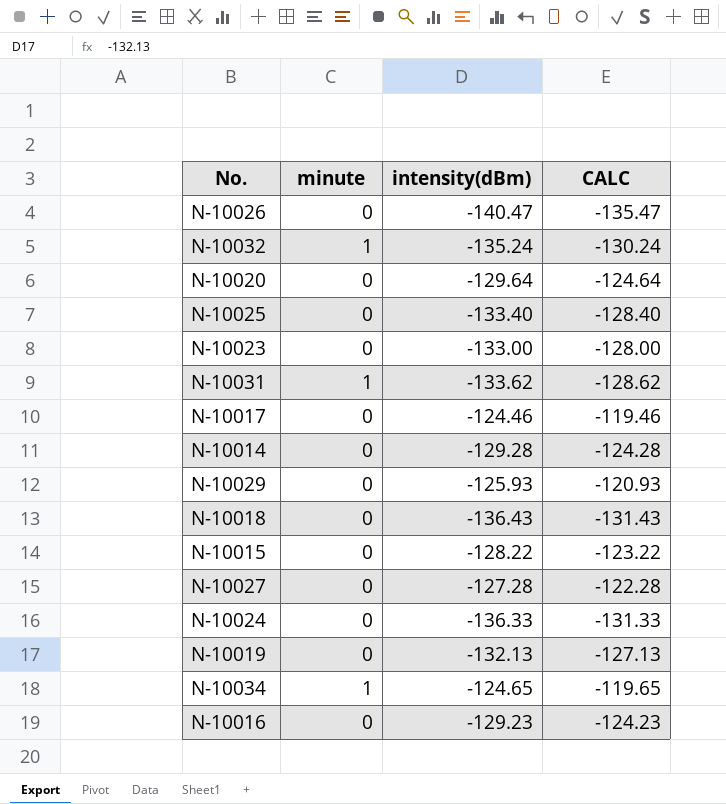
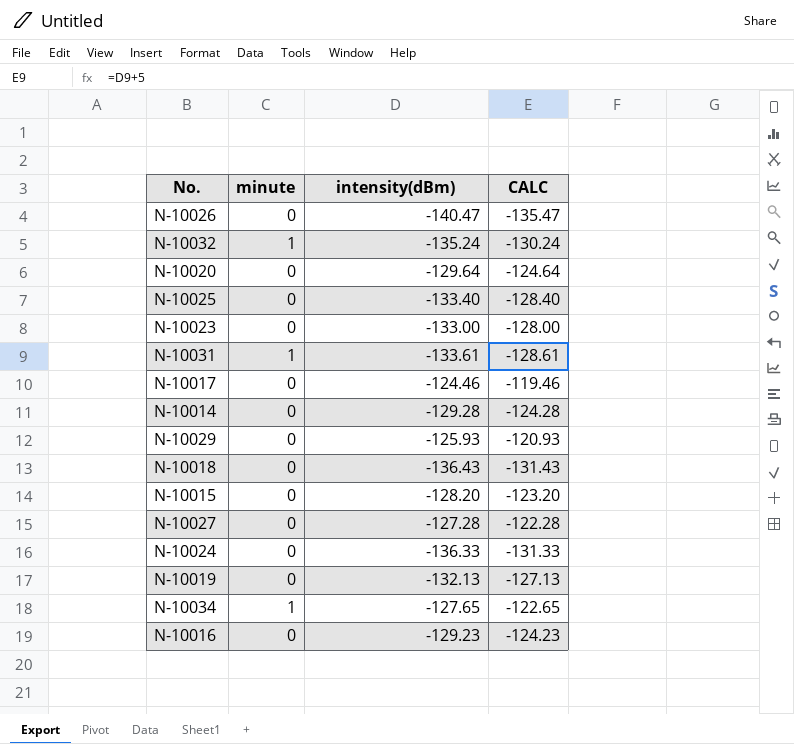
N-10031 | intensity(dBm): -133.62 -> -133.61
N-10031 | CALC: -128.62 -> -128.61
N-10015 | intensity(dBm): -128.22 -> -128.20
N-10015 | CALC: -123.22 -> -123.20
N-10034 | intensity(dBm): -124.65 -> -127.65
N-10034 | CALC: -119.65 -> -122.65

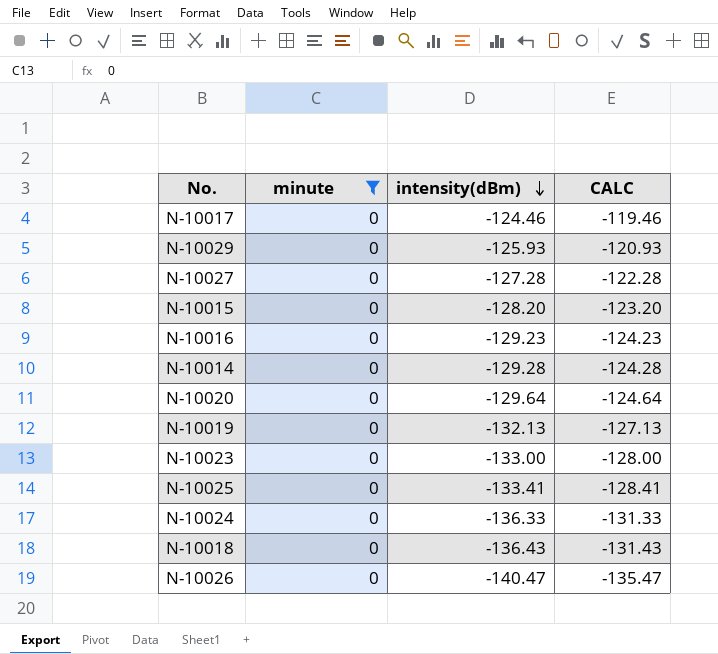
filter: none -> minute = 0
row order: none -> intensity(dBm) descending
N-10025 | intensity(dBm): -133.40 -> -133.41
N-10025 | CALC: -128.40 -> -128.41

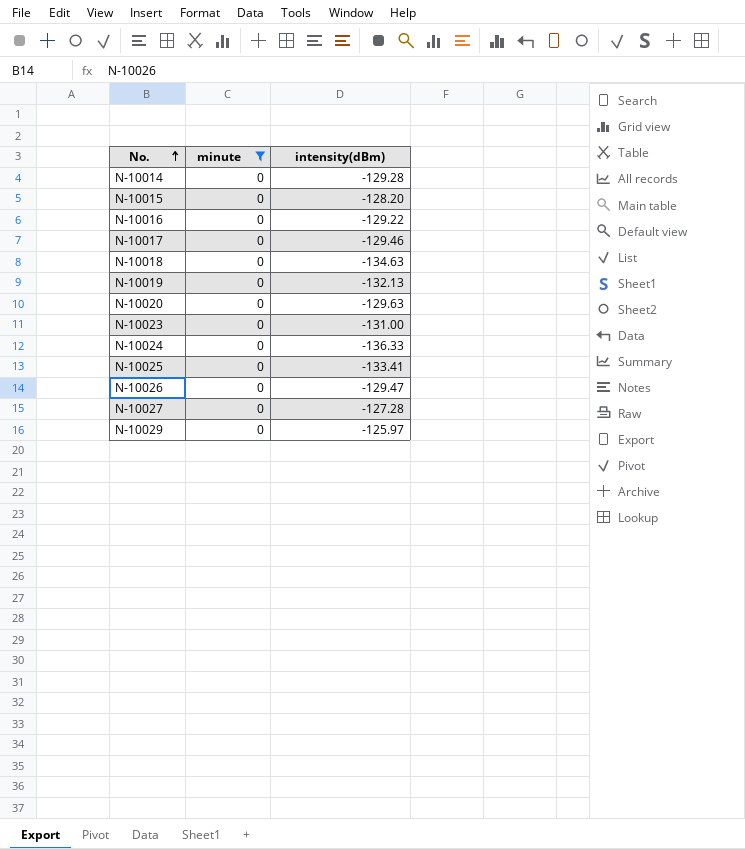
row order: intensity(dBm) descending -> No. ascending
column CALC | formula: [intensity(dBm)] + 5 -> none
N-10016 | intensity(dBm): -129.23 -> -129.22
N-10017 | intensity(dBm): -124.46 -> -129.46
N-10018 | intensity(dBm): -136.43 -> -134.63
N-10020 | intensity(dBm): -129.64 -> -129.63
N-10023 | intensity(dBm): -133.00 -> -131.00
N-10026 | intensity(dBm): -140.47 -> -129.47
N-10029 | intensity(dBm): -125.93 -> -125.97

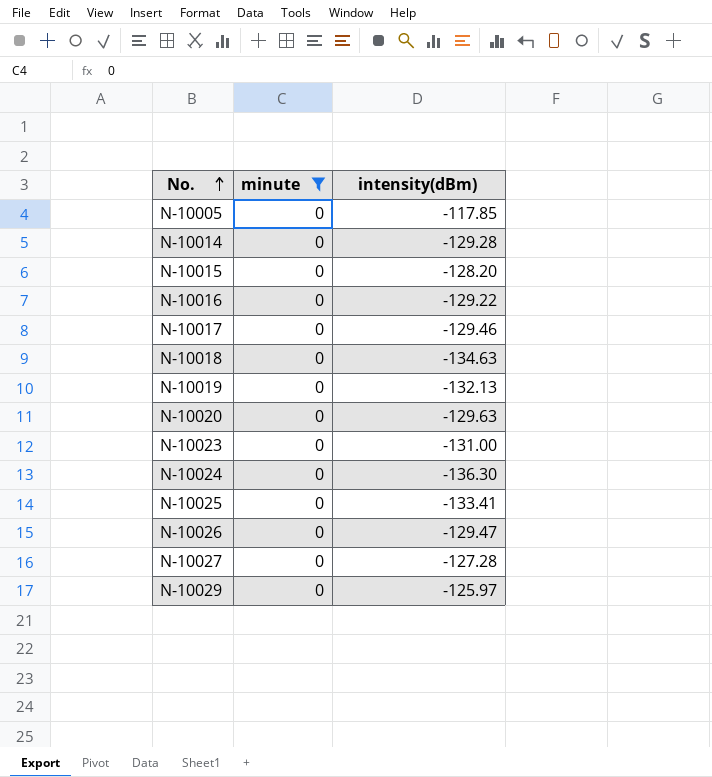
row N-10005: none -> 0 | -117.85
N-10024 | intensity(dBm): -136.33 -> -136.30

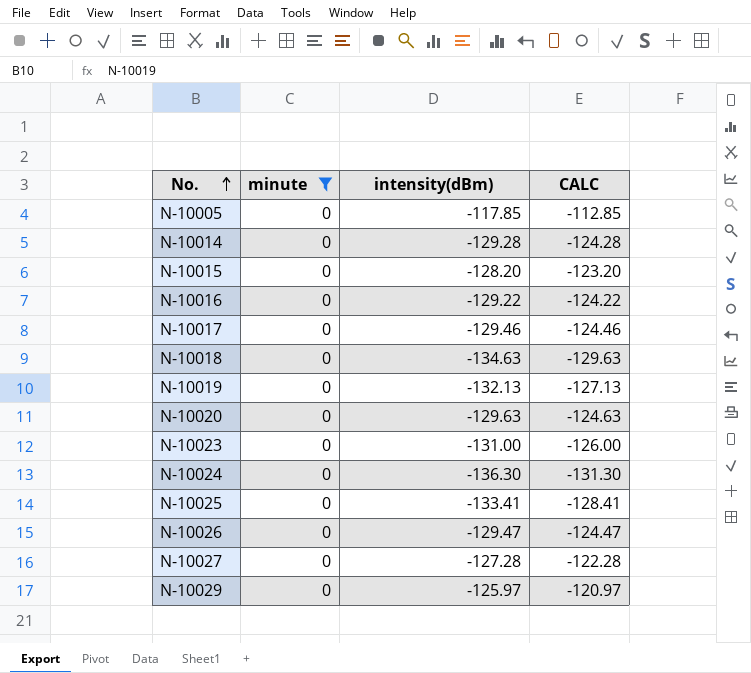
column CALC | formula: none -> [intensity(dBm)] + 5

